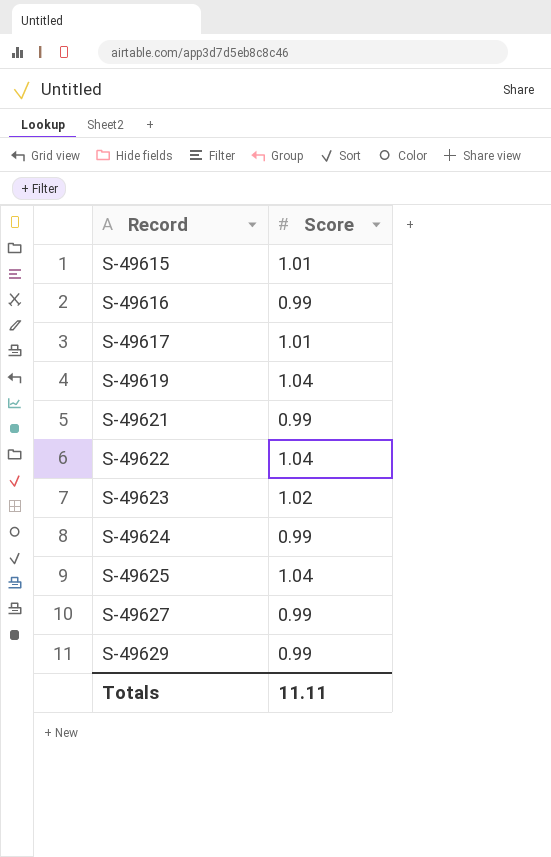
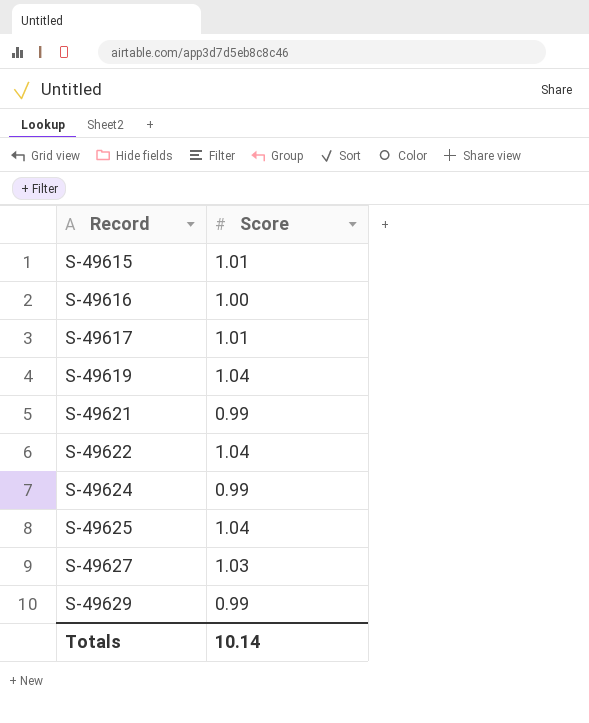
row S-49623: 1.02 -> none
S-49616 | Score: 0.99 -> 1.00
S-49627 | Score: 0.99 -> 1.03
Totals | Score: 11.11 -> 10.14

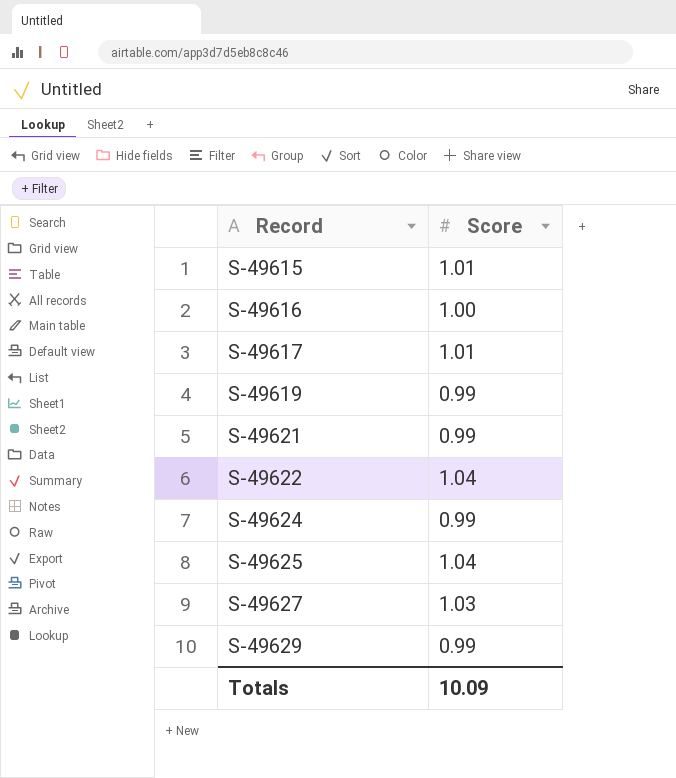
S-49619 | Score: 1.04 -> 0.99
Totals | Score: 10.14 -> 10.09

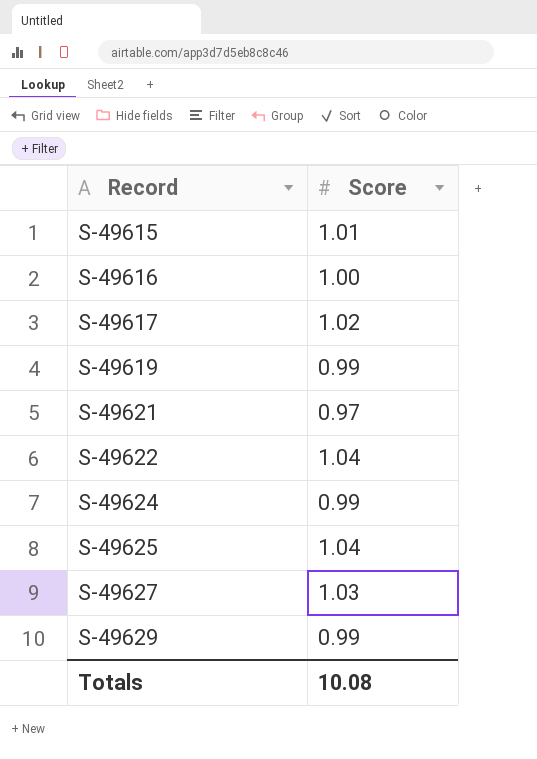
S-49617 | Score: 1.01 -> 1.02
S-49621 | Score: 0.99 -> 0.97
Totals | Score: 10.09 -> 10.08

